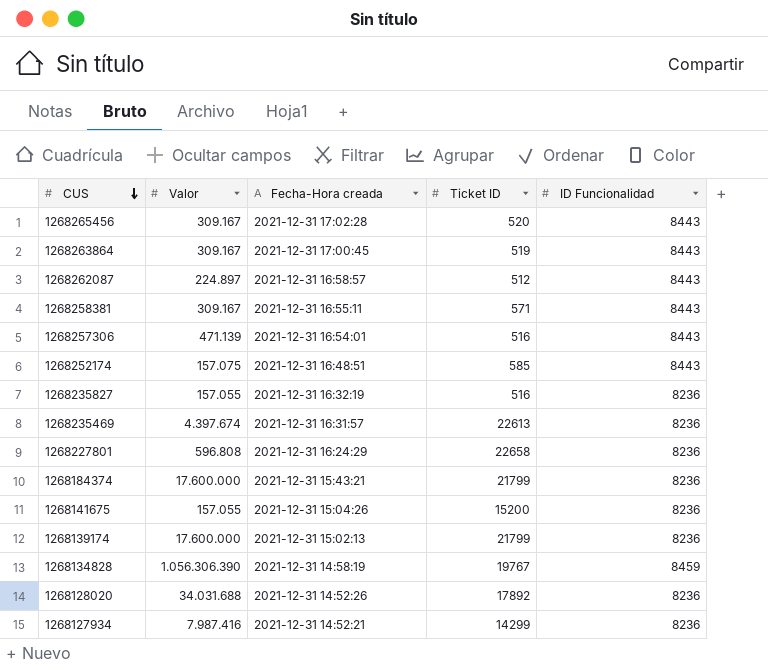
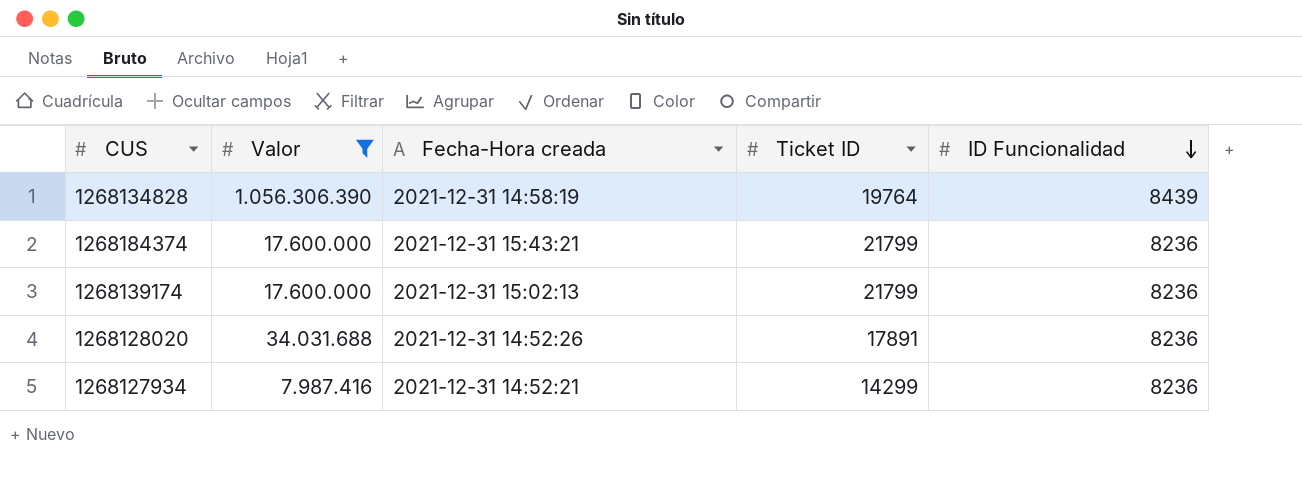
filter: none -> Valor >= 7.987.416
row order: CUS descending -> ID Funcionalidad descending
1268134828 | Ticket ID: 19767 -> 19764
1268134828 | ID Funcionalidad: 8459 -> 8439
1268128020 | Ticket ID: 17892 -> 17891

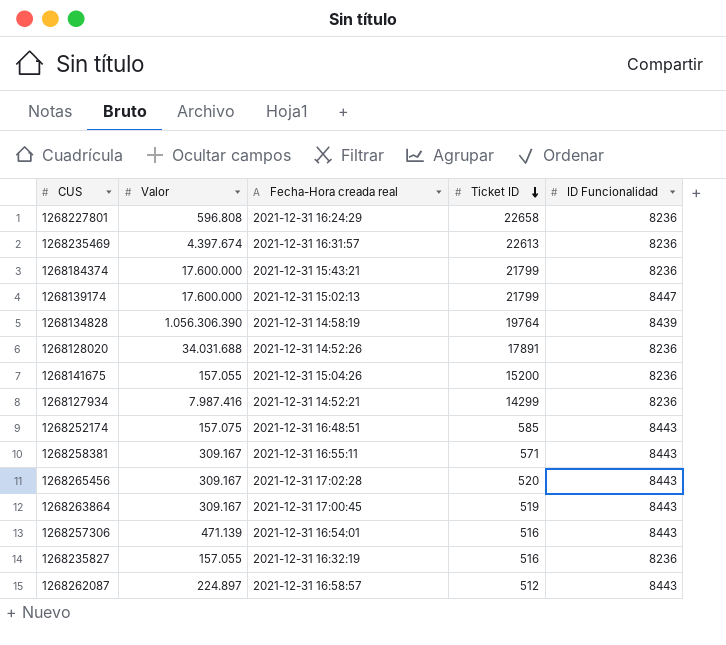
filter: Valor >= 7.987.416 -> none
row order: ID Funcionalidad descending -> Ticket ID descending
column name: Fecha-Hora creada -> Fecha-Hora creada real
1268139174 | ID Funcionalidad: 8236 -> 8447

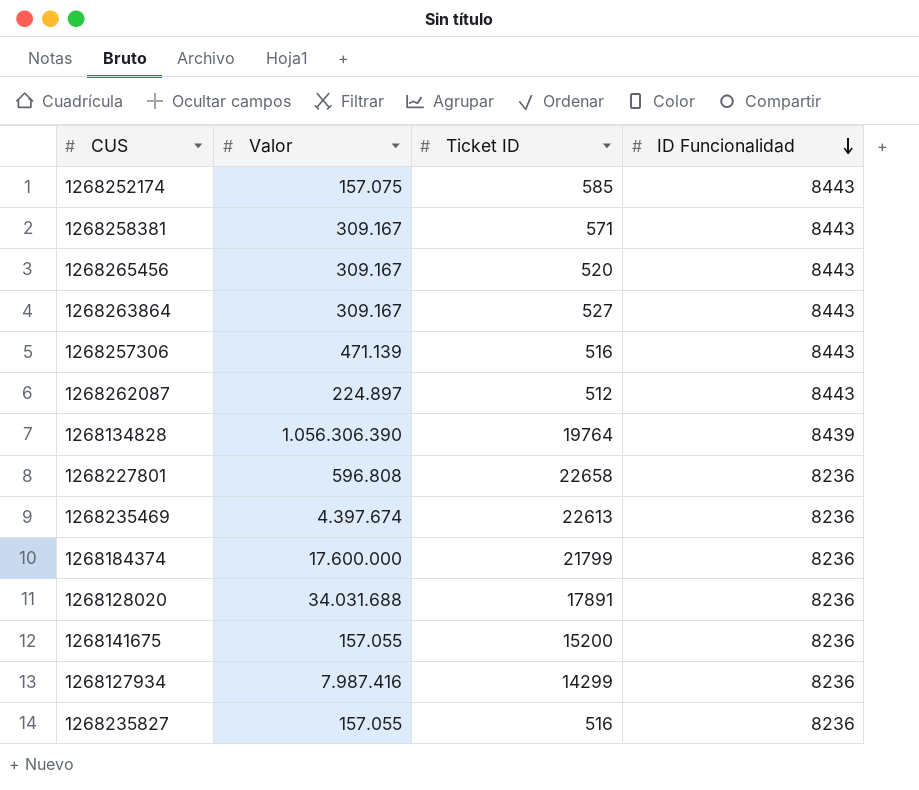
row order: Ticket ID descending -> ID Funcionalidad descending
column Fecha-Hora creada real | position: 3 -> none
row 1268139174: 17.600.000 | 2021-12-31 15:02:13 | 21799 | 8447 -> none
1268263864 | Ticket ID: 519 -> 527

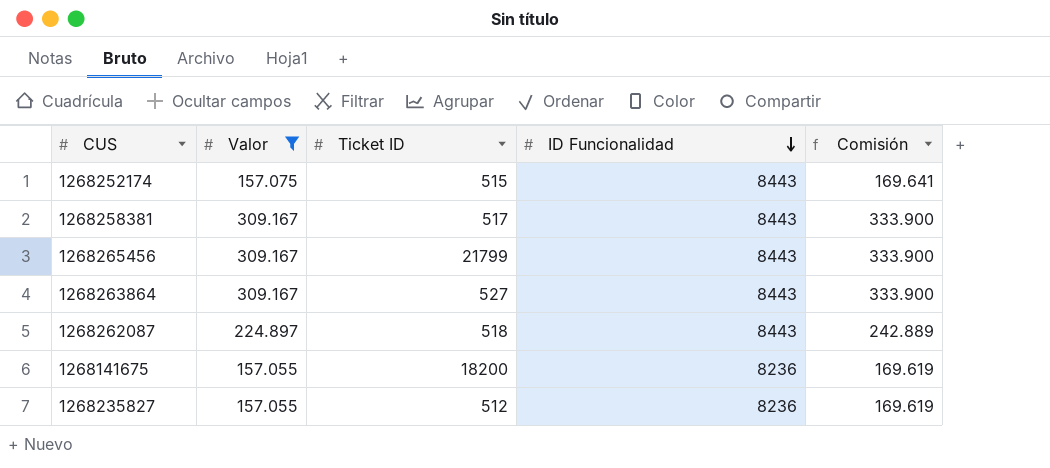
filter: none -> Valor <= 309.167
column Comisión | formula: none -> [Valor] * 1,08
1268252174 | Ticket ID: 585 -> 515
1268258381 | Ticket ID: 571 -> 517
1268265456 | Ticket ID: 520 -> 21799
1268262087 | Ticket ID: 512 -> 518
1268141675 | Ticket ID: 15200 -> 18200
1268235827 | Ticket ID: 516 -> 512

